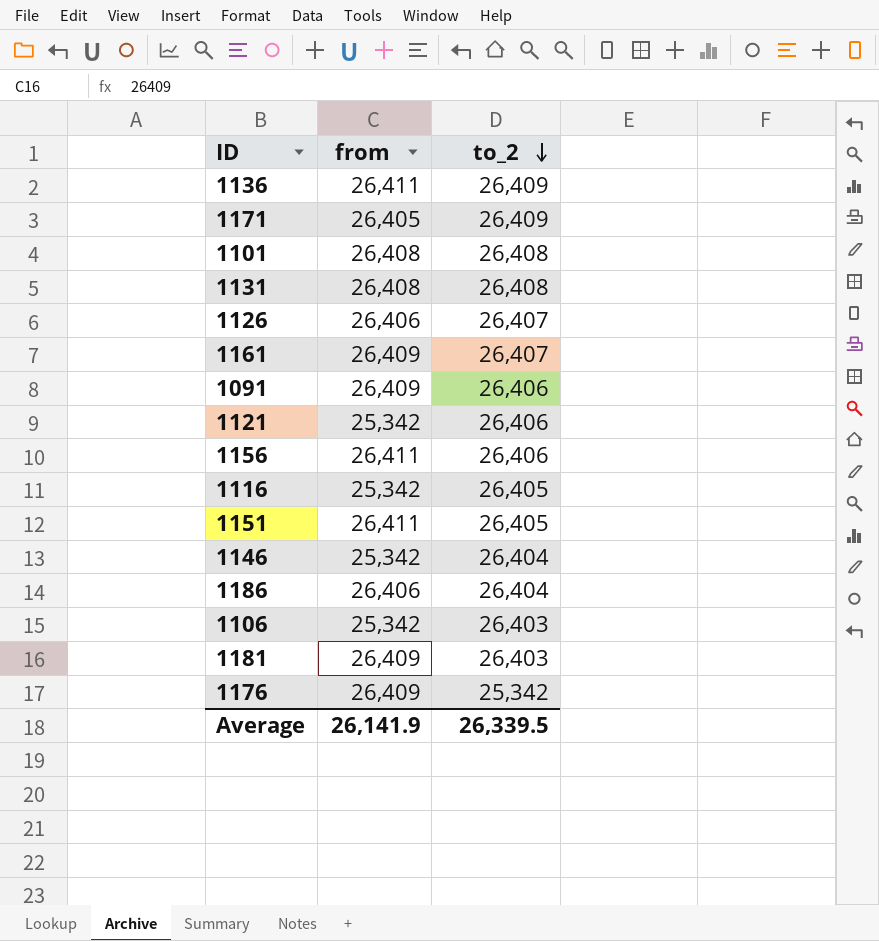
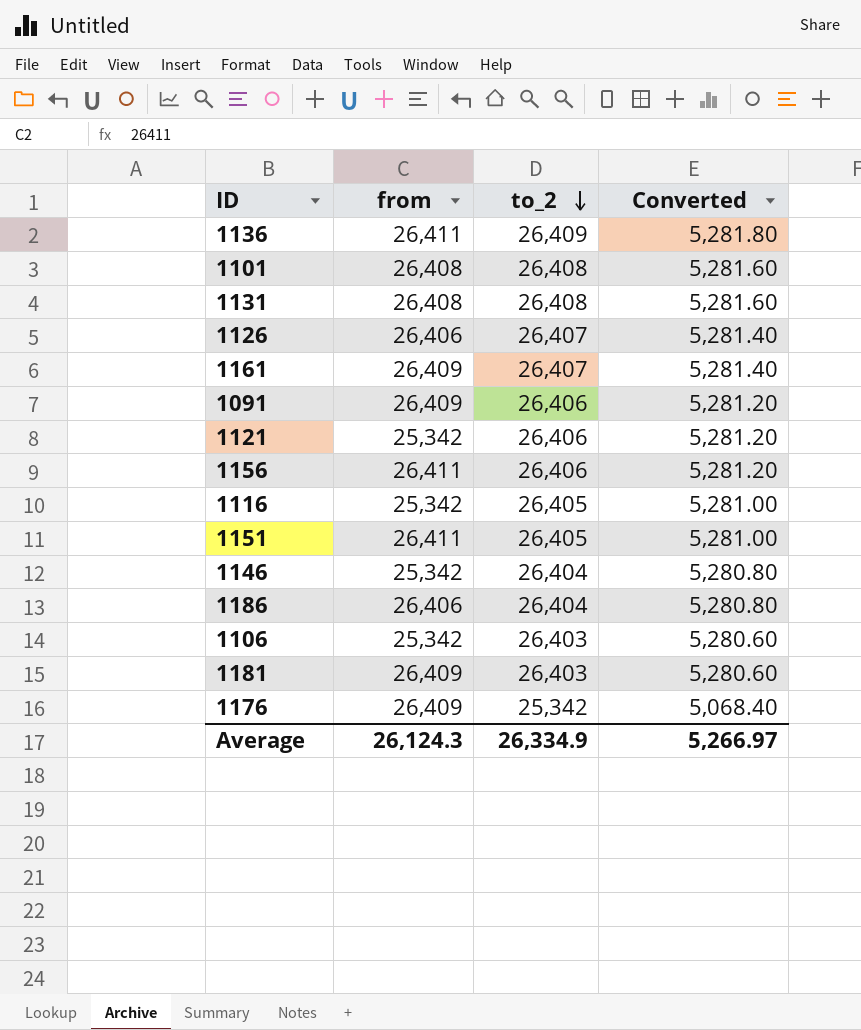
column Converted | formula: none -> [to_2] * 0.2
row 1171: 26,405 | 26,409 -> none
Average | from: 26,141.9 -> 26,124.3
Average | to_2: 26,339.5 -> 26,334.9

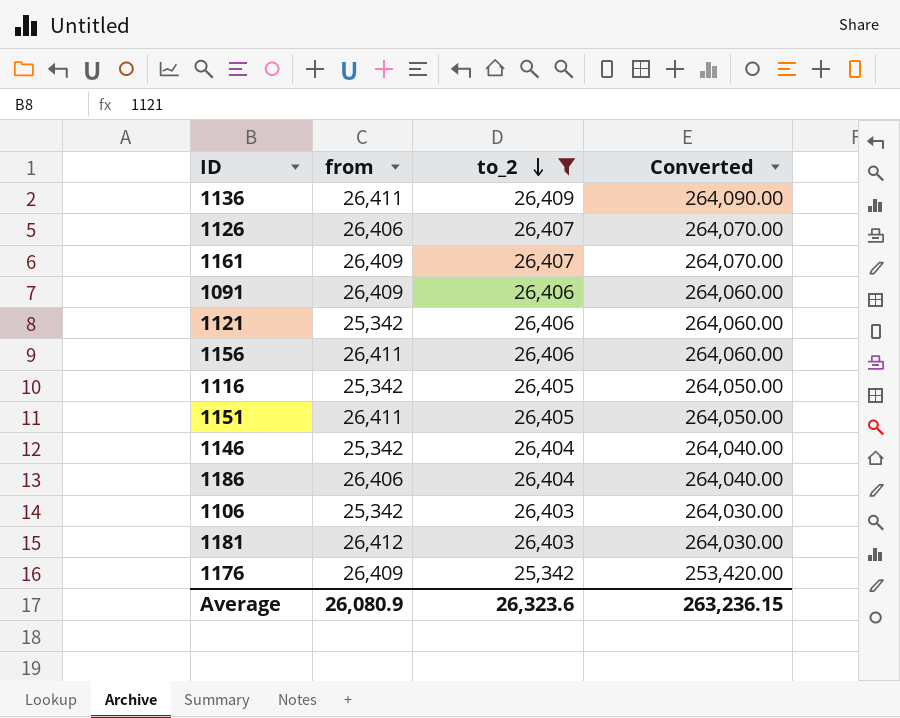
filter: none -> to_2 != 26,408
column Converted | formula: [to_2] * 0.2 -> [to_2] * 10
1181 | from: 26,409 -> 26,412
Average | from: 26,124.3 -> 26,080.9
Average | to_2: 26,334.9 -> 26,323.6
Average | Converted: 5,266.97 -> 263,236.15

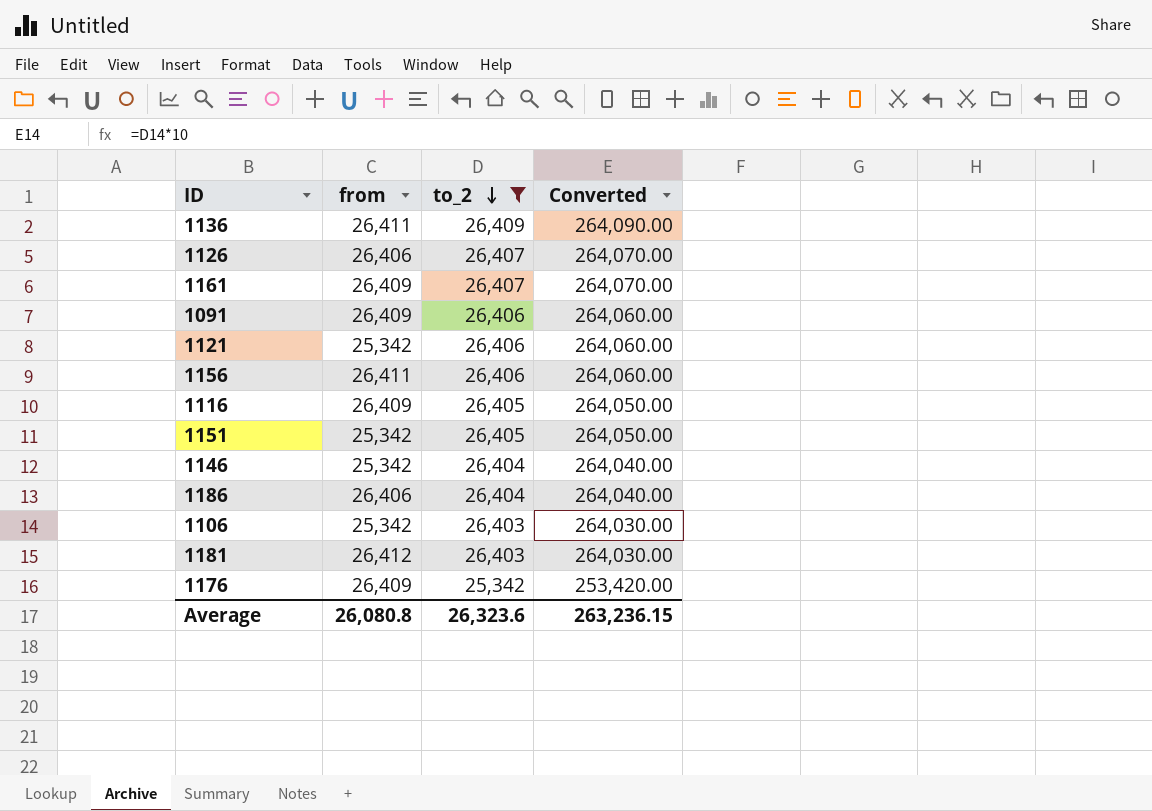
1116 | from: 25,342 -> 26,409
1151 | from: 26,411 -> 25,342
Average | from: 26,080.9 -> 26,080.8

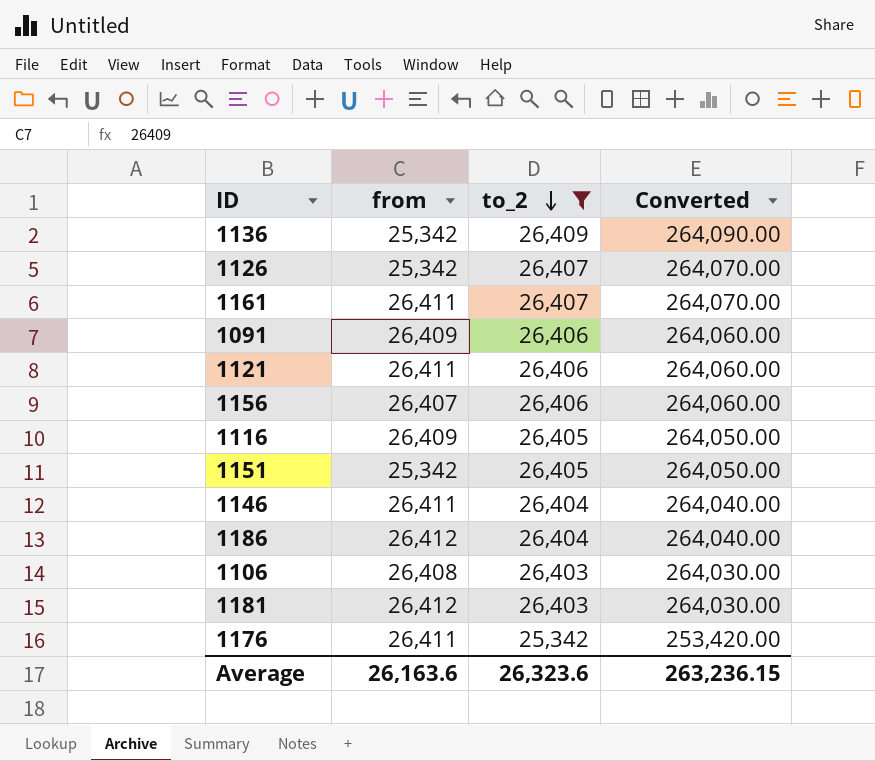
1136 | from: 26,411 -> 25,342
1126 | from: 26,406 -> 25,342
1161 | from: 26,409 -> 26,411
1121 | from: 25,342 -> 26,411
1156 | from: 26,411 -> 26,407
1146 | from: 25,342 -> 26,411
1186 | from: 26,406 -> 26,412
1106 | from: 25,342 -> 26,408
1176 | from: 26,409 -> 26,411
Average | from: 26,080.8 -> 26,163.6

